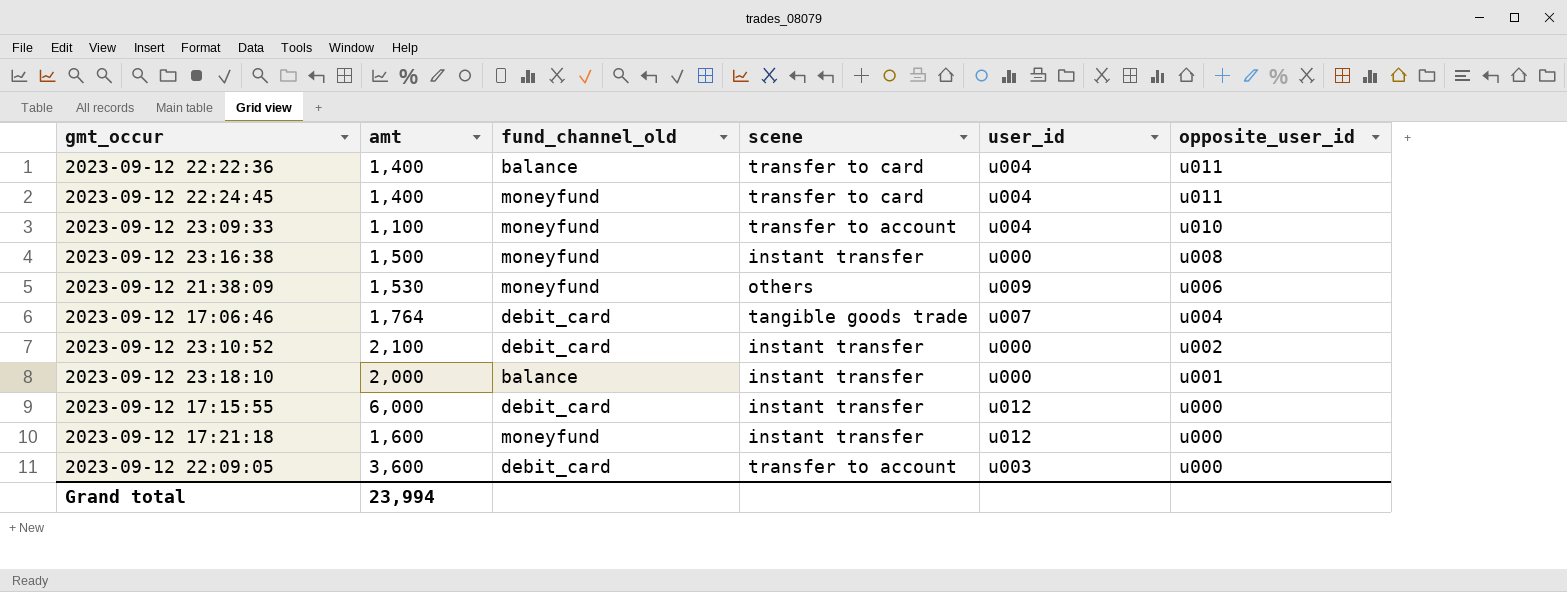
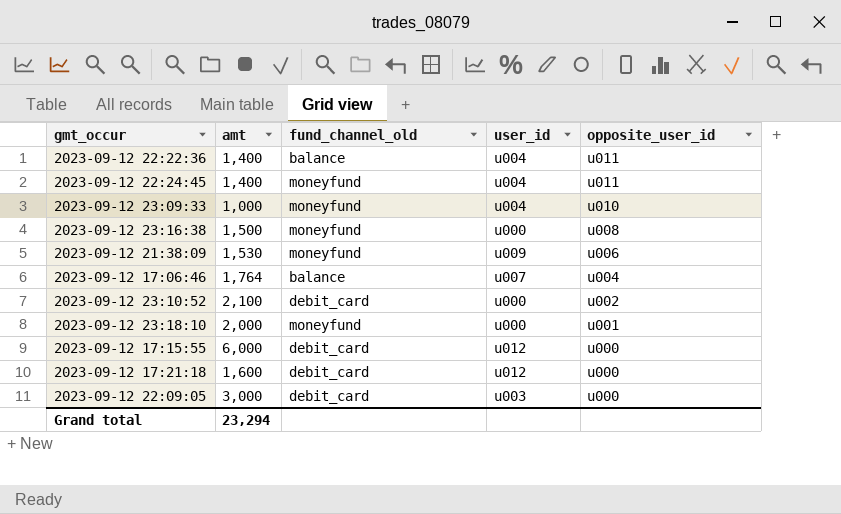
column scene | position: 4 -> none
2023-09-12 23:09:33 | amt: 1,100 -> 1,000
2023-09-12 17:06:46 | fund_channel_old: debit_card -> balance
2023-09-12 23:18:10 | fund_channel_old: balance -> moneyfund
2023-09-12 17:21:18 | fund_channel_old: moneyfund -> debit_card
2023-09-12 22:09:05 | amt: 3,600 -> 3,000
Grand total | amt: 23,994 -> 23,294

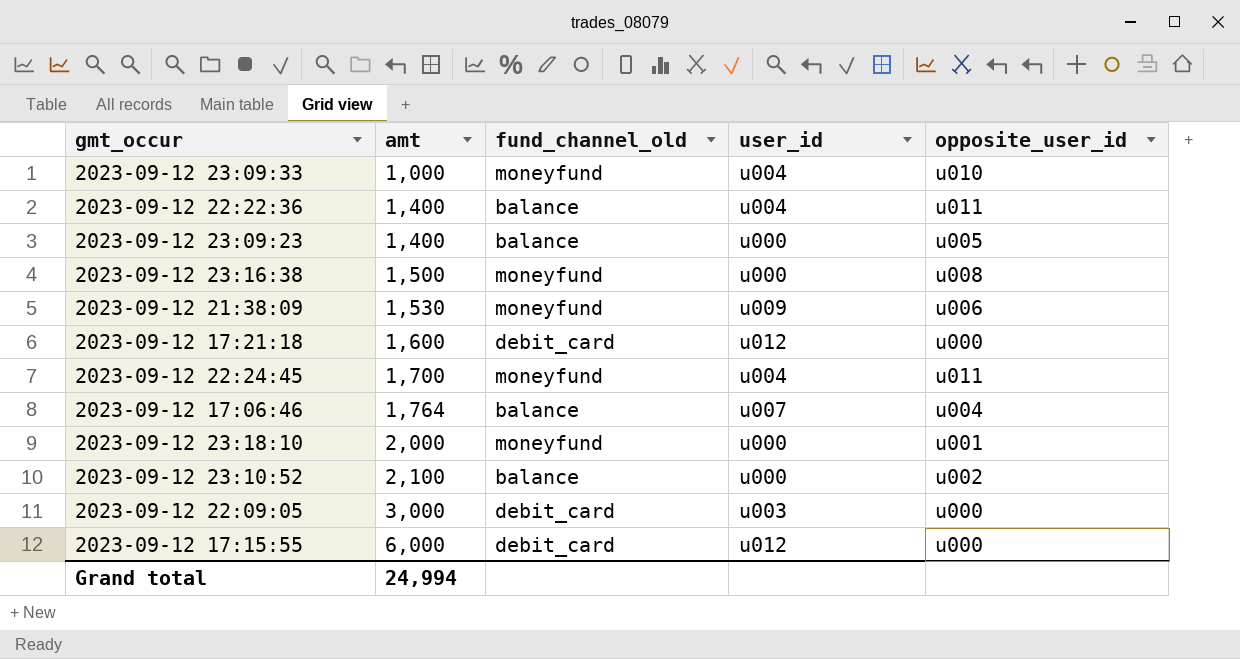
row order: opposite_user_id descending -> amt ascending
row 2023-09-12 23:09:23: none -> 1,400 | balance | u000 | u005
2023-09-12 22:24:45 | amt: 1,400 -> 1,700
2023-09-12 23:10:52 | fund_channel_old: debit_card -> balance
Grand total | amt: 23,294 -> 24,994

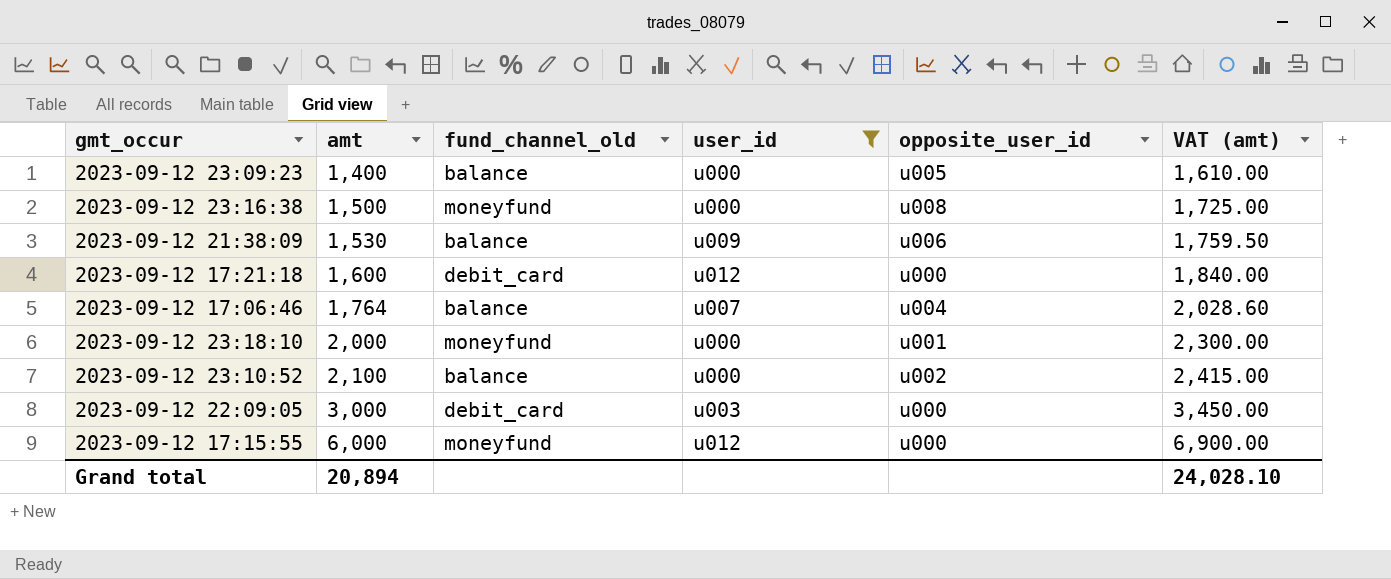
filter: none -> user_id != u004
column VAT (amt) | formula: none -> [amt] * 1.15
2023-09-12 21:38:09 | fund_channel_old: moneyfund -> balance
2023-09-12 17:15:55 | fund_channel_old: debit_card -> moneyfund
Grand total | amt: 24,994 -> 20,894

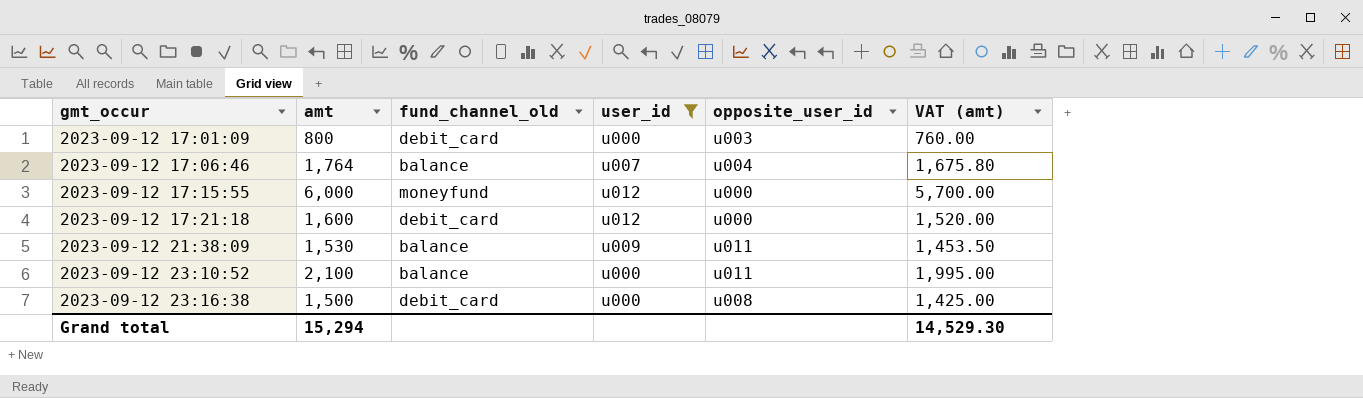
row order: amt ascending -> gmt_occur ascending
column VAT (amt) | formula: [amt] * 1.15 -> [amt] * 0.95
row 2023-09-12 23:09:23: 1,400 | balance | u000 | u005 | 1,610.00 -> none
row 2023-09-12 23:18:10: 2,000 | moneyfund | u000 | u001 | 2,300.00 -> none
row 2023-09-12 22:09:05: 3,000 | debit_card | u003 | u000 | 3,450.00 -> none
row 2023-09-12 17:01:09: none -> 800 | debit_card | u000 | u003 | 760.00
2023-09-12 21:38:09 | opposite_user_id: u006 -> u011
2023-09-12 23:10:52 | opposite_user_id: u002 -> u011
2023-09-12 23:16:38 | fund_channel_old: moneyfund -> debit_card
Grand total | amt: 20,894 -> 15,294
Grand total | VAT (amt): 24,028.10 -> 14,529.30

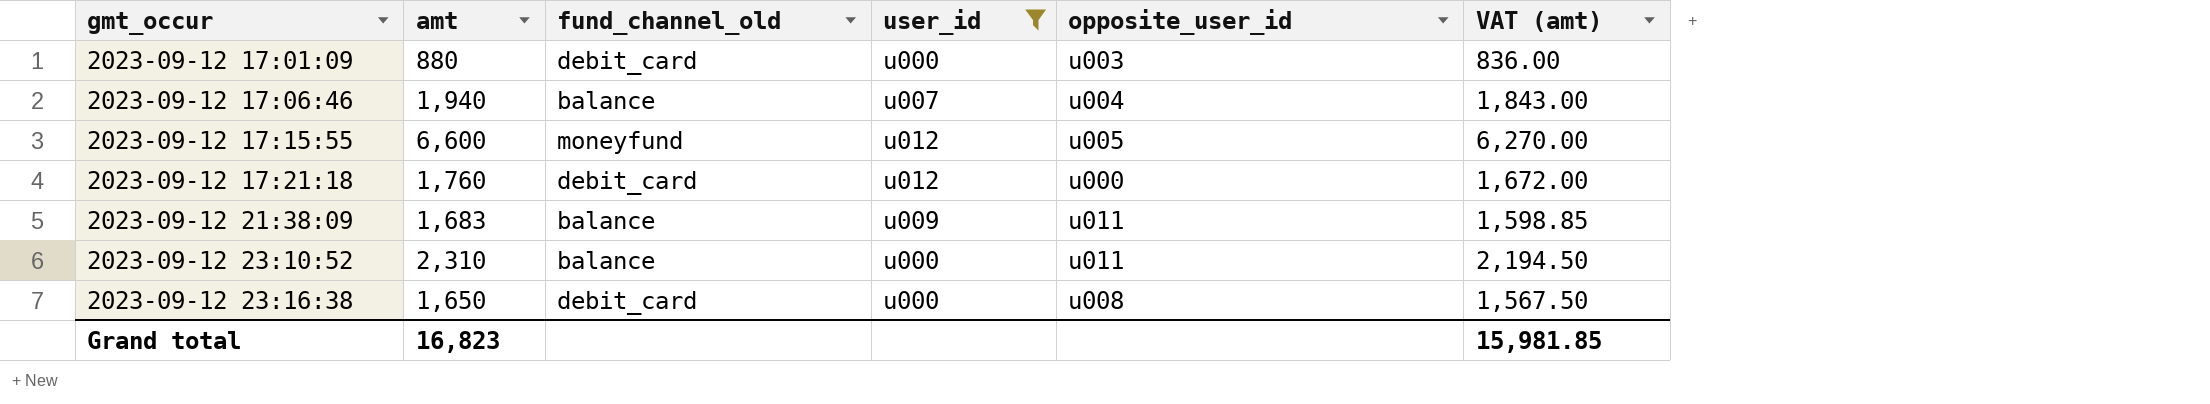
2023-09-12 17:01:09 | amt: 800 -> 880
2023-09-12 17:01:09 | VAT (amt): 760.00 -> 836.00
2023-09-12 17:06:46 | amt: 1,764 -> 1,940
2023-09-12 17:06:46 | VAT (amt): 1,675.80 -> 1,843.00
2023-09-12 17:15:55 | amt: 6,000 -> 6,600
2023-09-12 17:15:55 | opposite_user_id: u000 -> u005
2023-09-12 17:15:55 | VAT (amt): 5,700.00 -> 6,270.00
2023-09-12 17:21:18 | amt: 1,600 -> 1,760
2023-09-12 17:21:18 | VAT (amt): 1,520.00 -> 1,672.00
2023-09-12 21:38:09 | amt: 1,530 -> 1,683
2023-09-12 21:38:09 | VAT (amt): 1,453.50 -> 1,598.85
2023-09-12 23:10:52 | amt: 2,100 -> 2,310
2023-09-12 23:10:52 | VAT (amt): 1,995.00 -> 2,194.50
2023-09-12 23:16:38 | amt: 1,500 -> 1,650
2023-09-12 23:16:38 | VAT (amt): 1,425.00 -> 1,567.50
Grand total | amt: 15,294 -> 16,823
Grand total | VAT (amt): 14,529.30 -> 15,981.85

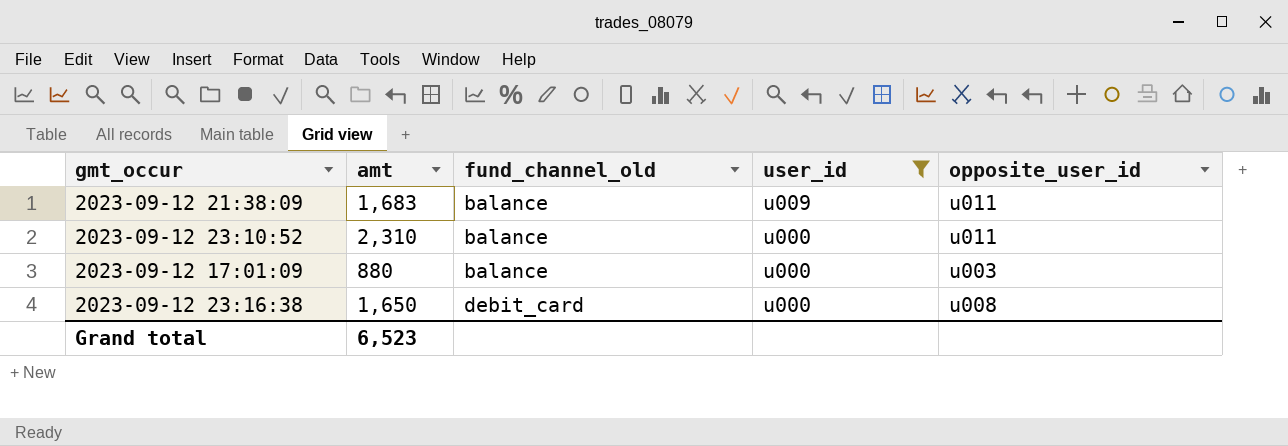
row order: gmt_occur ascending -> fund_channel_old ascending
column VAT (amt) | formula: [amt] * 0.95 -> none
row 2023-09-12 17:06:46: 1,940 | balance | u007 | u004 | 1,843.00 -> none
row 2023-09-12 17:15:55: 6,600 | moneyfund | u012 | u005 | 6,270.00 -> none
row 2023-09-12 17:21:18: 1,760 | debit_card | u012 | u000 | 1,672.00 -> none
2023-09-12 17:01:09 | fund_channel_old: debit_card -> balance
Grand total | amt: 16,823 -> 6,523

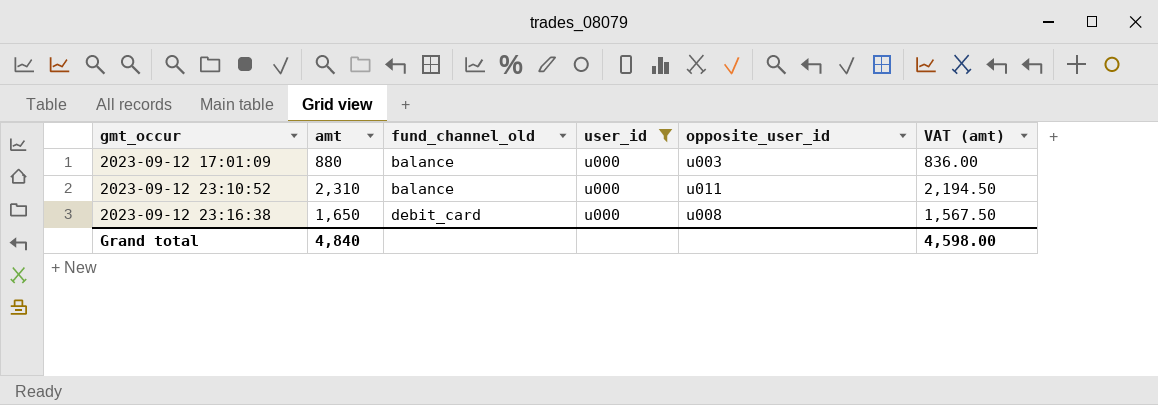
row order: fund_channel_old ascending -> gmt_occur ascending
column VAT (amt) | formula: none -> [amt] * 0.95
row 2023-09-12 21:38:09: 1,683 | balance | u009 | u011 -> none
Grand total | amt: 6,523 -> 4,840

